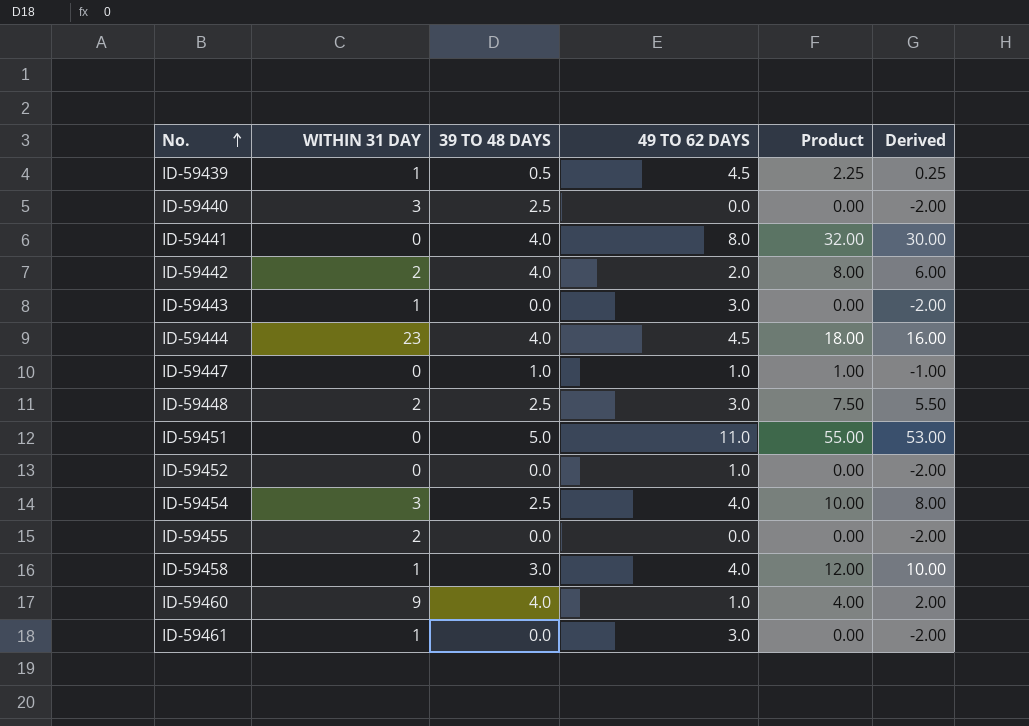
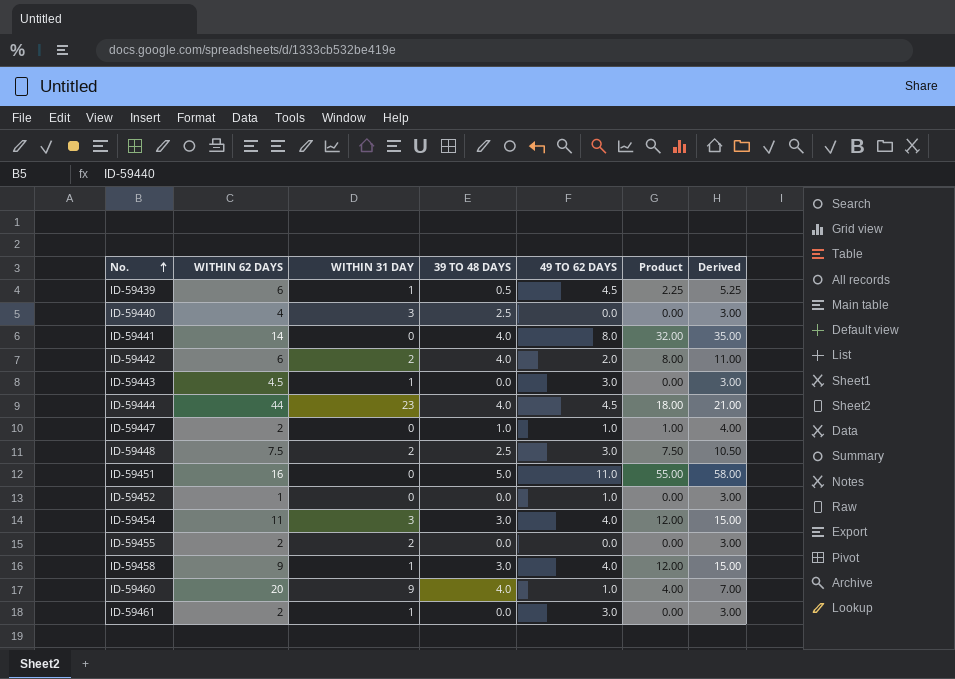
column WITHIN 62 DAYS | position: none -> 2
column Derived | formula: [Product] - 2 -> [Product] + 3
ID-59454 | 39 TO 48 DAYS: 2.5 -> 3.0
ID-59454 | Product: 10.00 -> 12.00

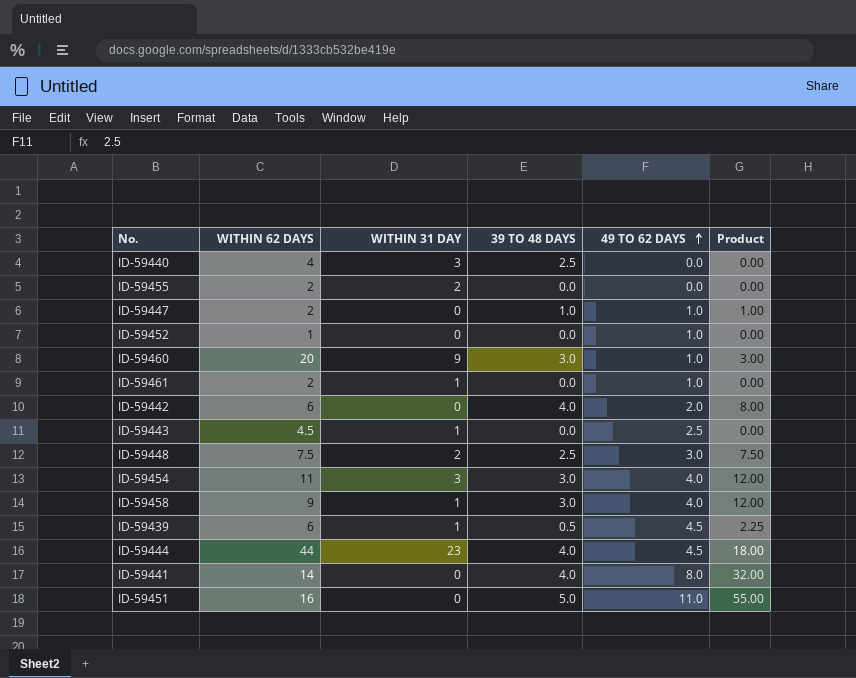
row order: No. ascending -> 49 TO 62 DAYS ascending
column Derived | formula: [Product] + 3 -> none
ID-59460 | 39 TO 48 DAYS: 4.0 -> 3.0
ID-59460 | Product: 4.00 -> 3.00
ID-59461 | 49 TO 62 DAYS: 3.0 -> 1.0
ID-59442 | WITHIN 31 DAY: 2 -> 0
ID-59443 | 49 TO 62 DAYS: 3.0 -> 2.5

